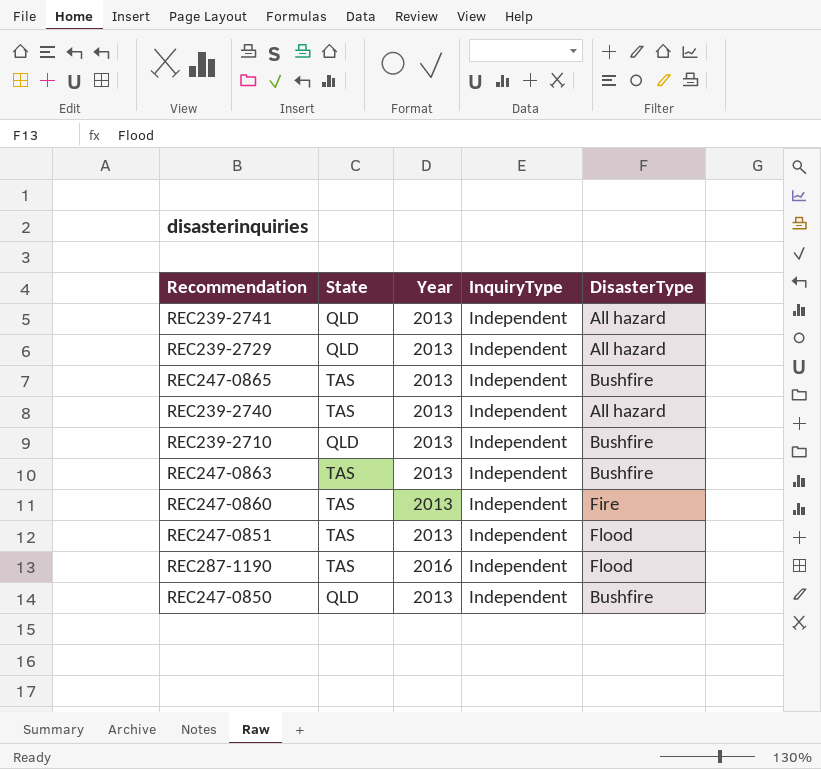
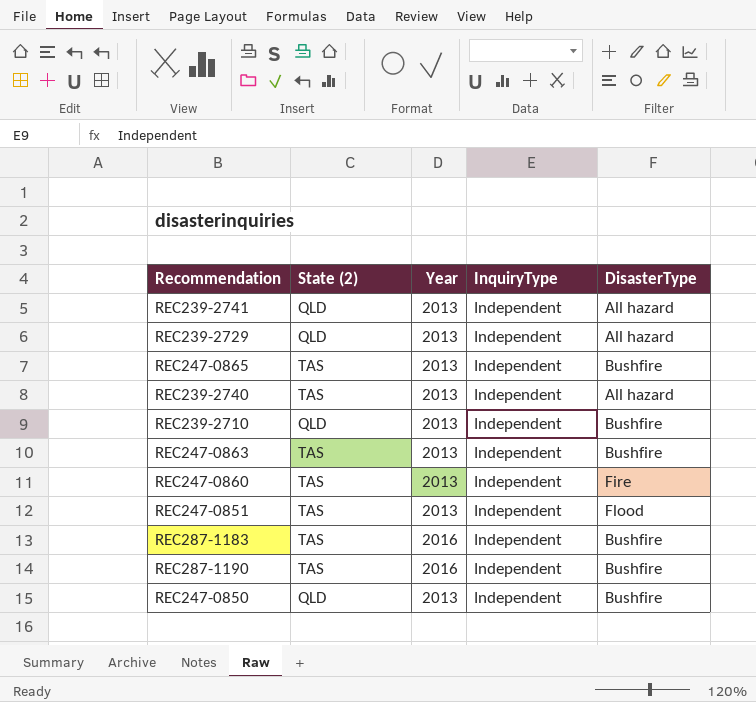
column name: State -> State (2)
row REC287-1183: none -> TAS | 2016 | Independent | Bushfire
REC287-1190 | DisasterType: Flood -> Bushfire

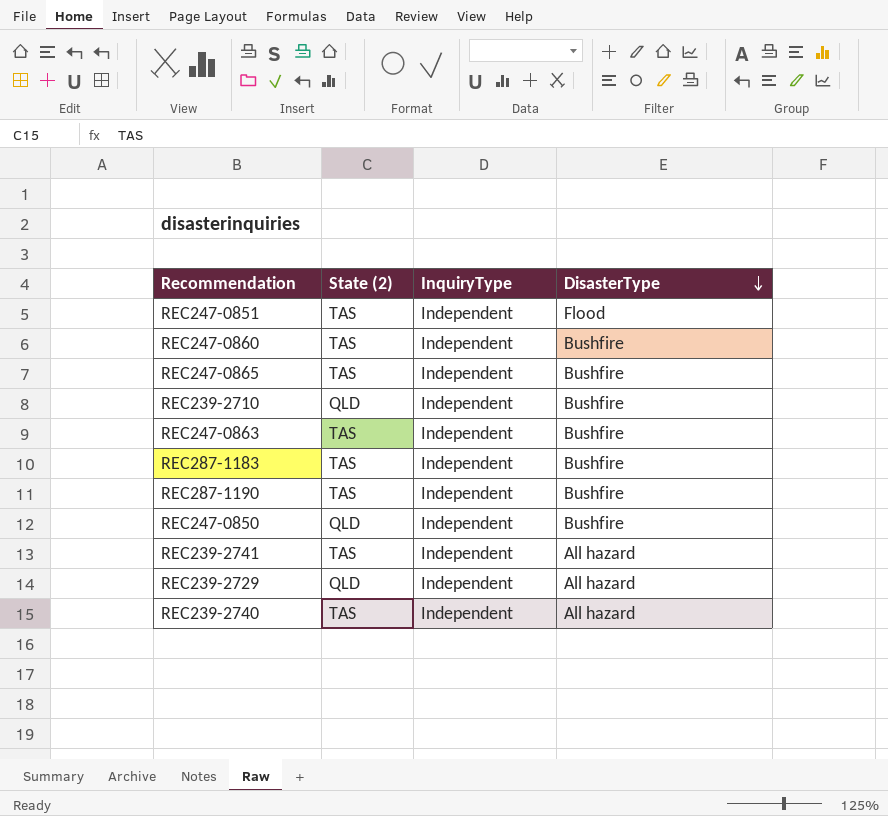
row order: none -> DisasterType descending
column Year | position: 3 -> none
REC247-0860 | DisasterType: Fire -> Bushfire
REC239-2741 | State (2): QLD -> TAS

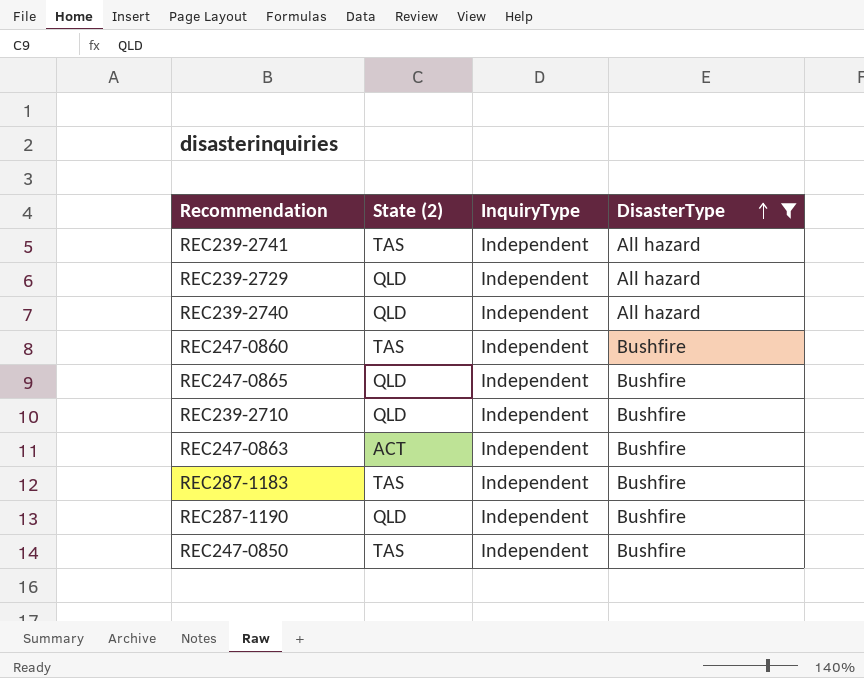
filter: none -> DisasterType != Flood
row order: DisasterType descending -> DisasterType ascending
REC239-2740 | State (2): TAS -> QLD
REC247-0865 | State (2): TAS -> QLD
REC247-0863 | State (2): TAS -> ACT
REC287-1190 | State (2): TAS -> QLD
REC247-0850 | State (2): QLD -> TAS

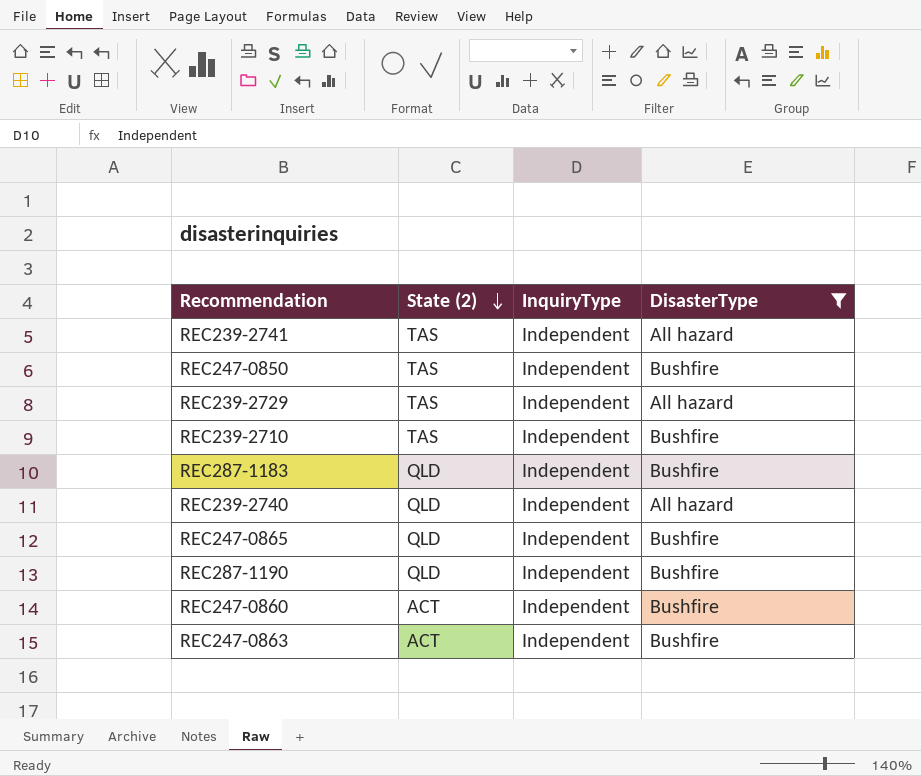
row order: DisasterType ascending -> State (2) descending
REC239-2729 | State (2): QLD -> TAS
REC239-2710 | State (2): QLD -> TAS
REC287-1183 | State (2): TAS -> QLD
REC247-0860 | State (2): TAS -> ACT

